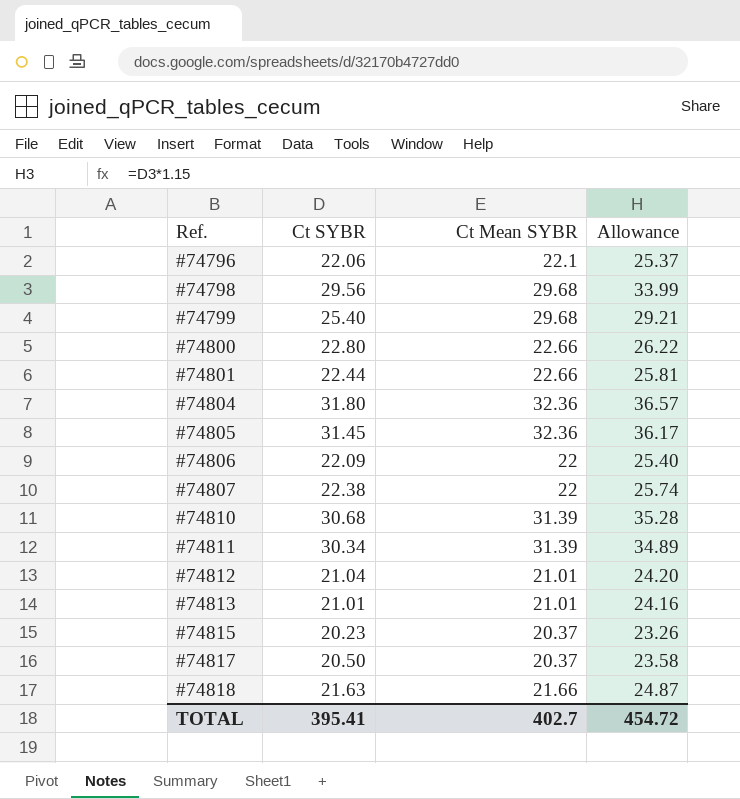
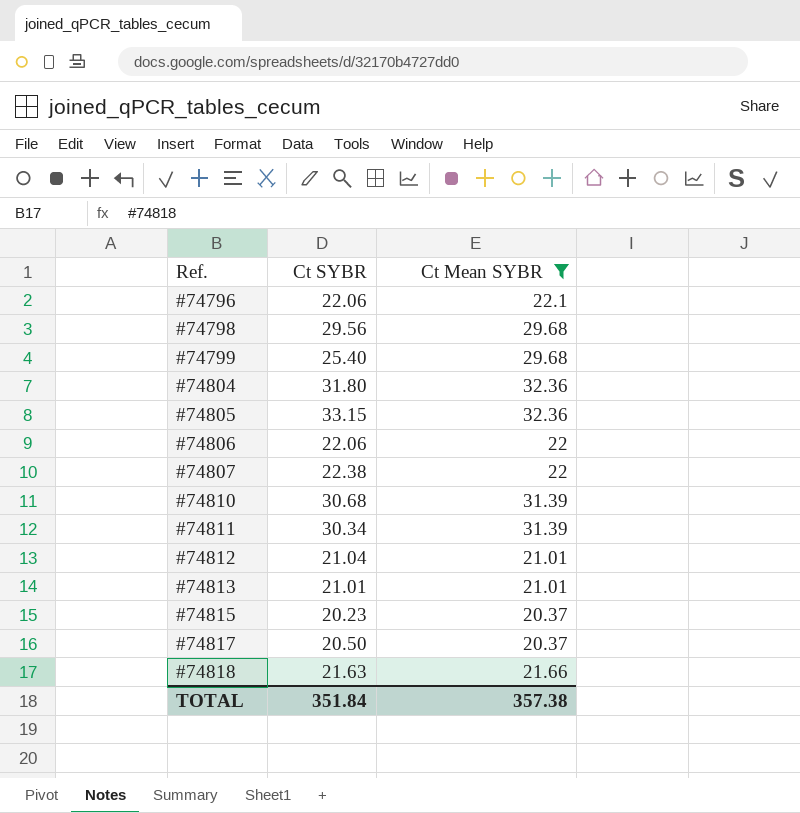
filter: none -> Ct Mean SYBR != 22.66
column Allowance | formula: [Ct SYBR] * 1.15 -> none
#74805 | Ct SYBR: 31.45 -> 33.15
#74806 | Ct SYBR: 22.09 -> 22.06
TOTAL | Ct SYBR: 395.41 -> 351.84
TOTAL | Ct Mean SYBR: 402.7 -> 357.38

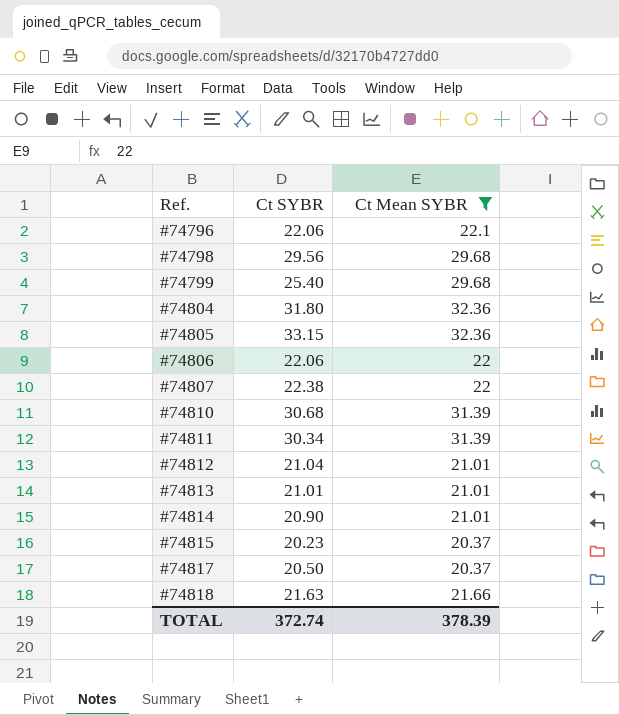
row #74814: none -> 20.90 | 21.01
TOTAL | Ct SYBR: 351.84 -> 372.74
TOTAL | Ct Mean SYBR: 357.38 -> 378.39

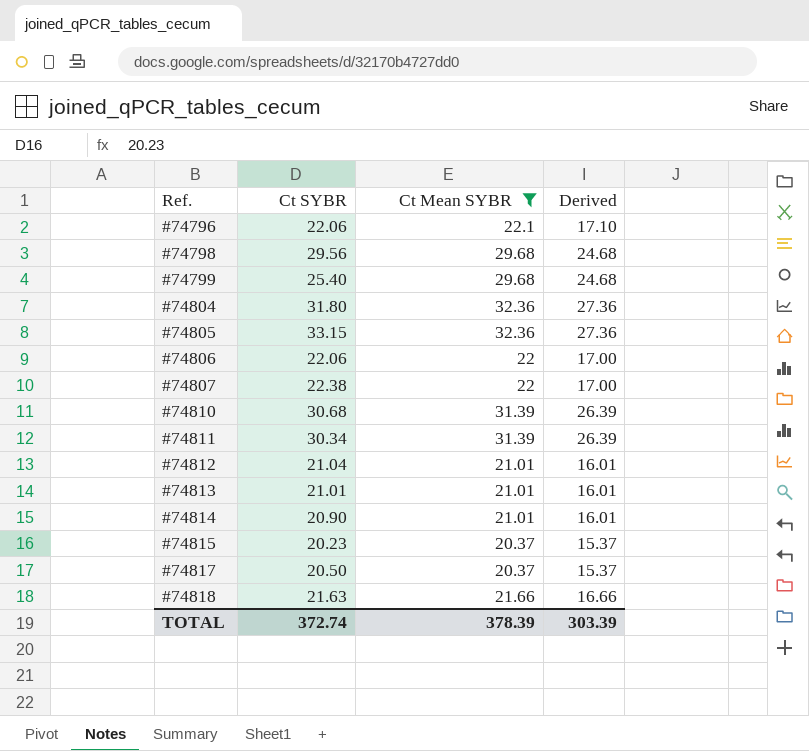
column Derived | formula: none -> [Ct Mean SYBR] - 5

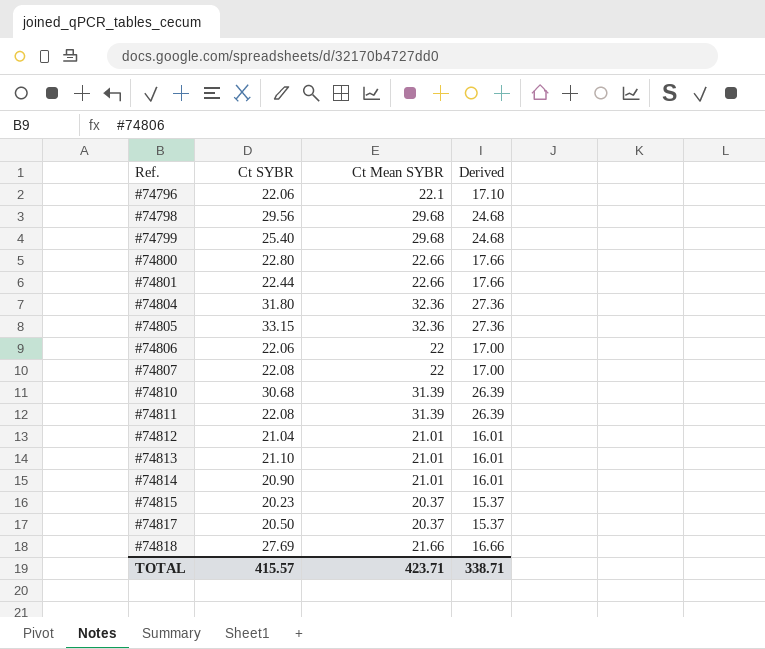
filter: Ct Mean SYBR != 22.66 -> none
#74807 | Ct SYBR: 22.38 -> 22.08
#74811 | Ct SYBR: 30.34 -> 22.08
#74813 | Ct SYBR: 21.01 -> 21.10
#74818 | Ct SYBR: 21.63 -> 27.69
TOTAL | Ct SYBR: 372.74 -> 415.57
TOTAL | Ct Mean SYBR: 378.39 -> 423.71
TOTAL | Derived: 303.39 -> 338.71

